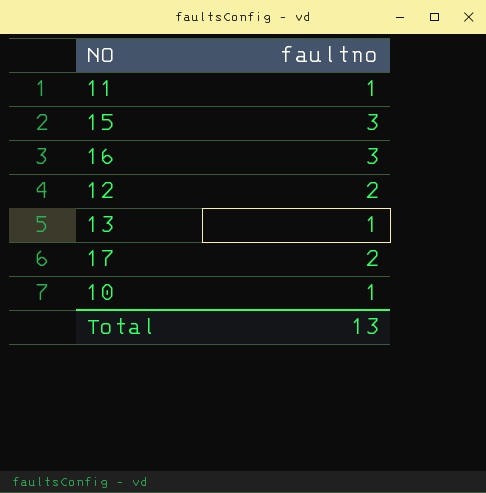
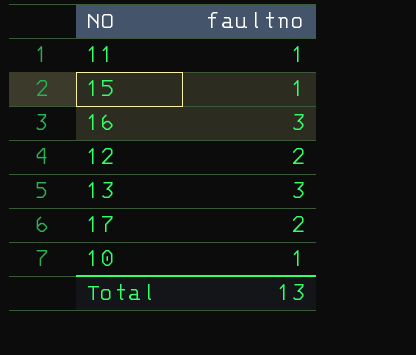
15 | faultno: 3 -> 1
13 | faultno: 1 -> 3

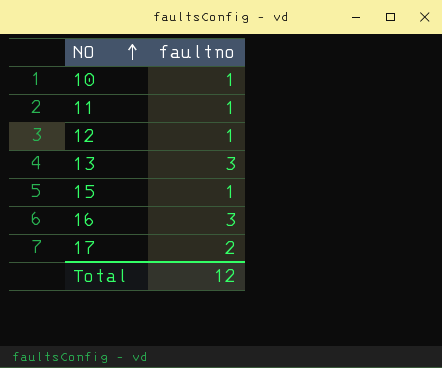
row order: none -> NO ascending
12 | faultno: 2 -> 1
Total | faultno: 13 -> 12

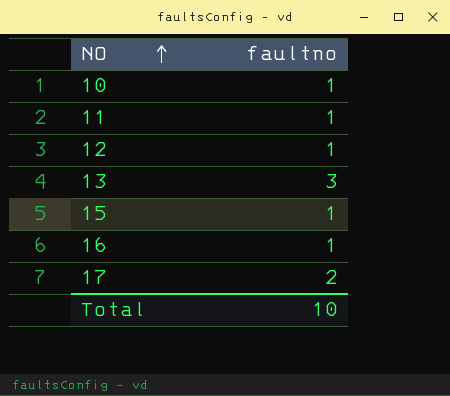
16 | faultno: 3 -> 1
Total | faultno: 12 -> 10

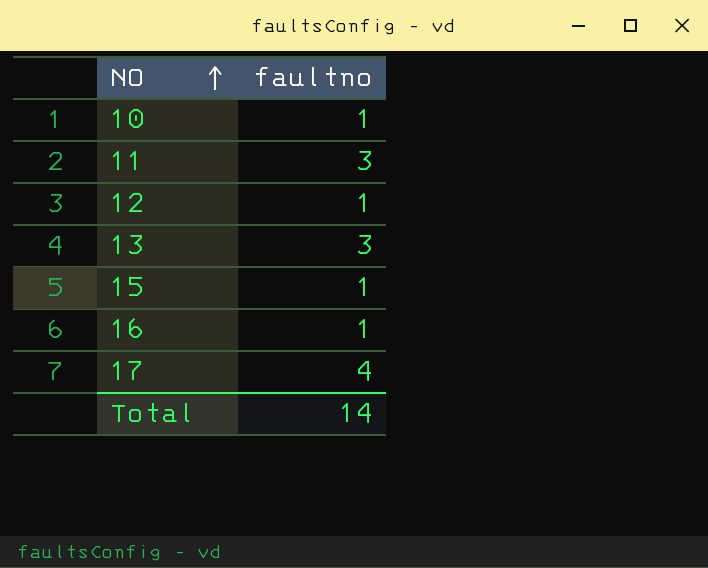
11 | faultno: 1 -> 3
17 | faultno: 2 -> 4
Total | faultno: 10 -> 14

